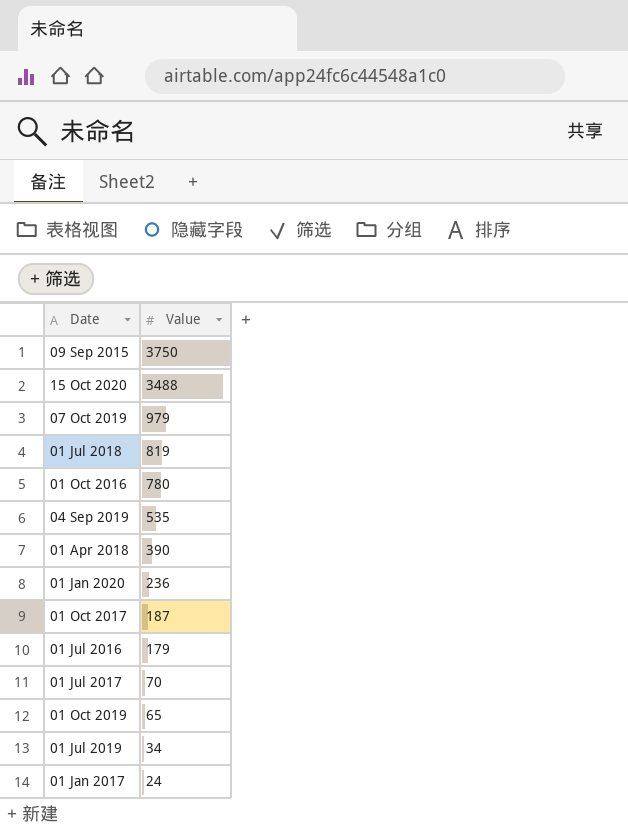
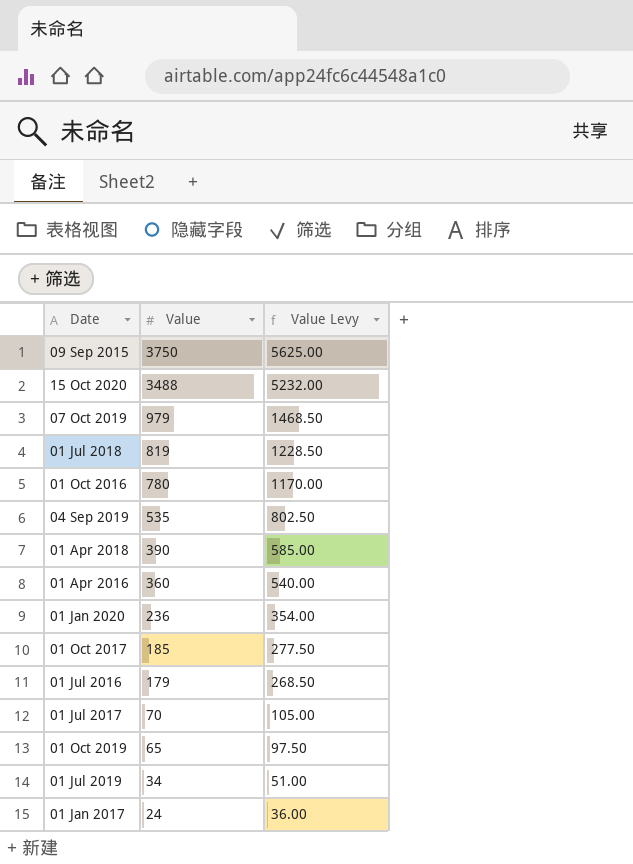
column Value Levy | formula: none -> [Value] * 1.5
row 01 Apr 2016: none -> 360 | 540.00
01 Oct 2017 | Value: 187 -> 185

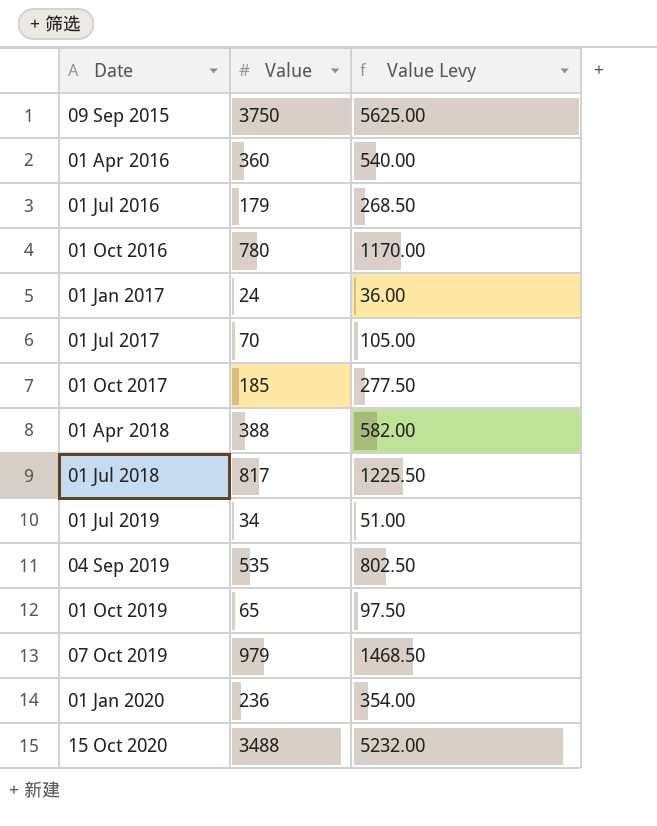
row order: Value descending -> Date ascending
01 Apr 2018 | Value: 390 -> 388
01 Apr 2018 | Value Levy: 585.00 -> 582.00
01 Jul 2018 | Value: 819 -> 817
01 Jul 2018 | Value Levy: 1228.50 -> 1225.50

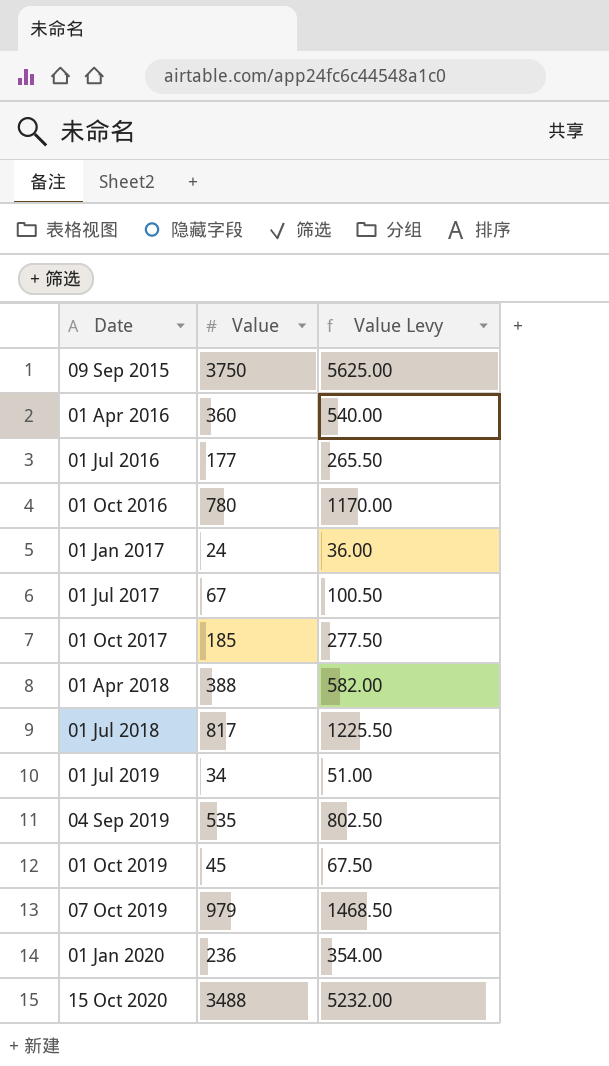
01 Jul 2016 | Value: 179 -> 177
01 Jul 2016 | Value Levy: 268.50 -> 265.50
01 Jul 2017 | Value: 70 -> 67
01 Jul 2017 | Value Levy: 105.00 -> 100.50
01 Oct 2019 | Value: 65 -> 45
01 Oct 2019 | Value Levy: 97.50 -> 67.50

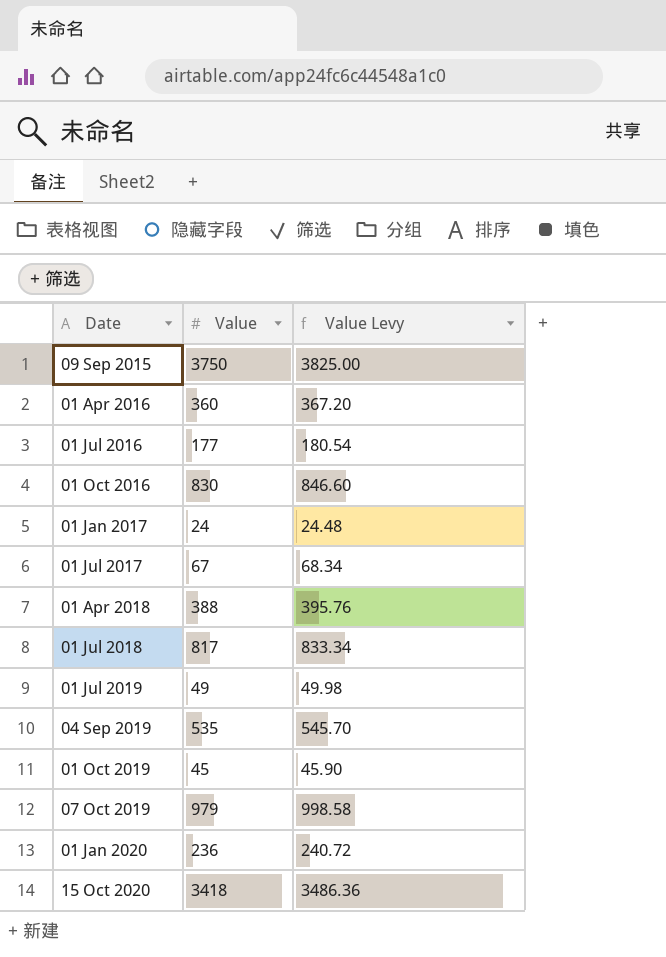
column Value Levy | formula: [Value] * 1.5 -> [Value] * 1.02
row 01 Oct 2017: 185 | 277.50 -> none
01 Oct 2016 | Value: 780 -> 830
01 Jul 2019 | Value: 34 -> 49
15 Oct 2020 | Value: 3488 -> 3418

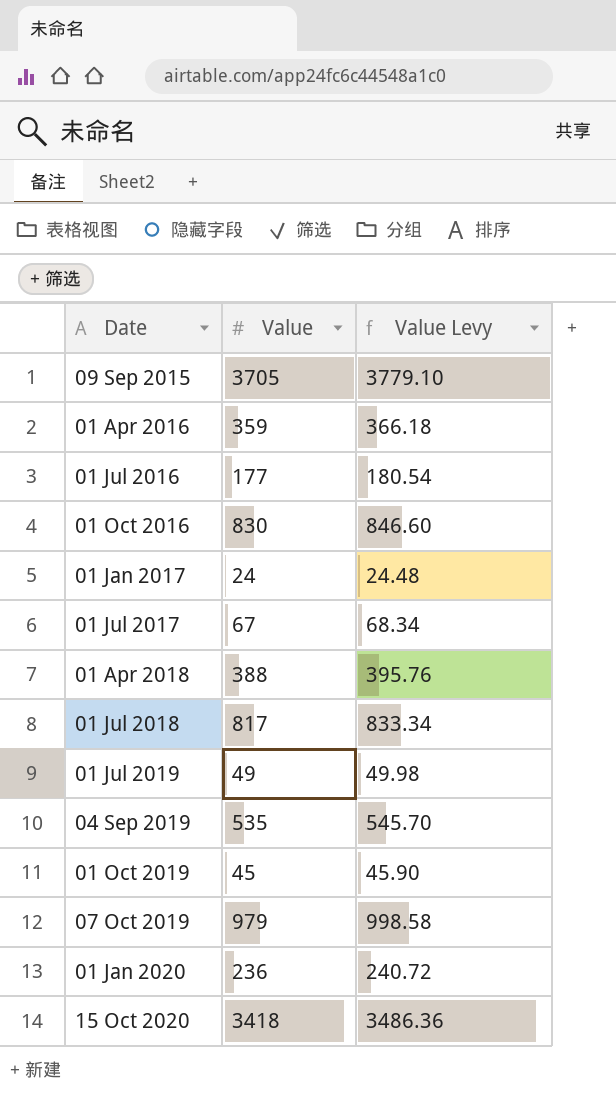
09 Sep 2015 | Value: 3750 -> 3705
09 Sep 2015 | Value Levy: 3825.00 -> 3779.10
01 Apr 2016 | Value: 360 -> 359
01 Apr 2016 | Value Levy: 367.20 -> 366.18

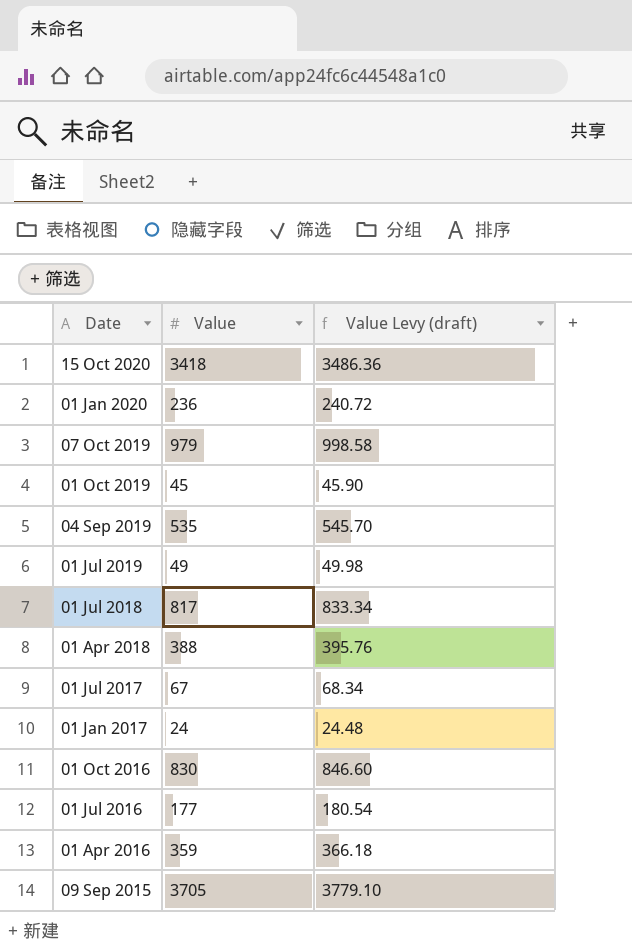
row order: Date ascending -> Date descending
column name: Value Levy -> Value Levy (draft)

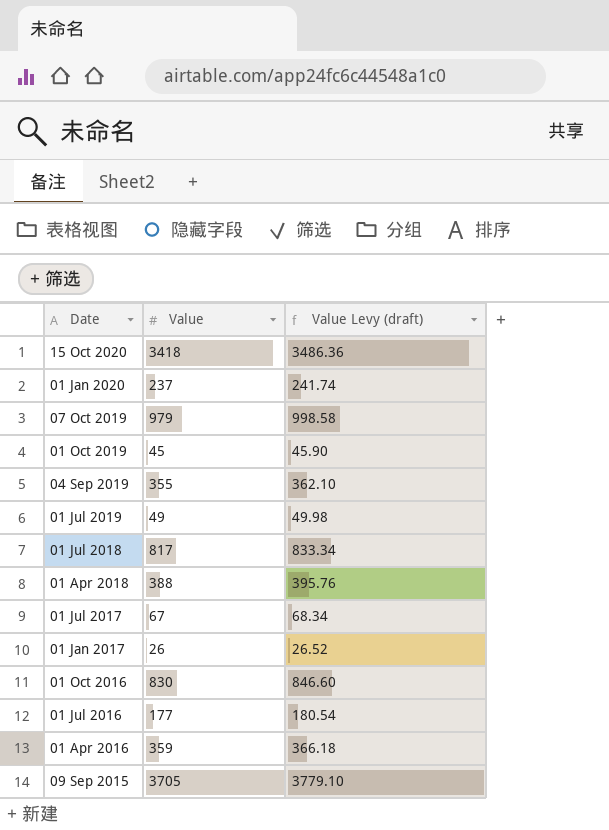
01 Jan 2020 | Value: 236 -> 237
01 Jan 2020 | Value Levy (draft): 240.72 -> 241.74
04 Sep 2019 | Value: 535 -> 355
04 Sep 2019 | Value Levy (draft): 545.70 -> 362.10
01 Jan 2017 | Value: 24 -> 26
01 Jan 2017 | Value Levy (draft): 24.48 -> 26.52

